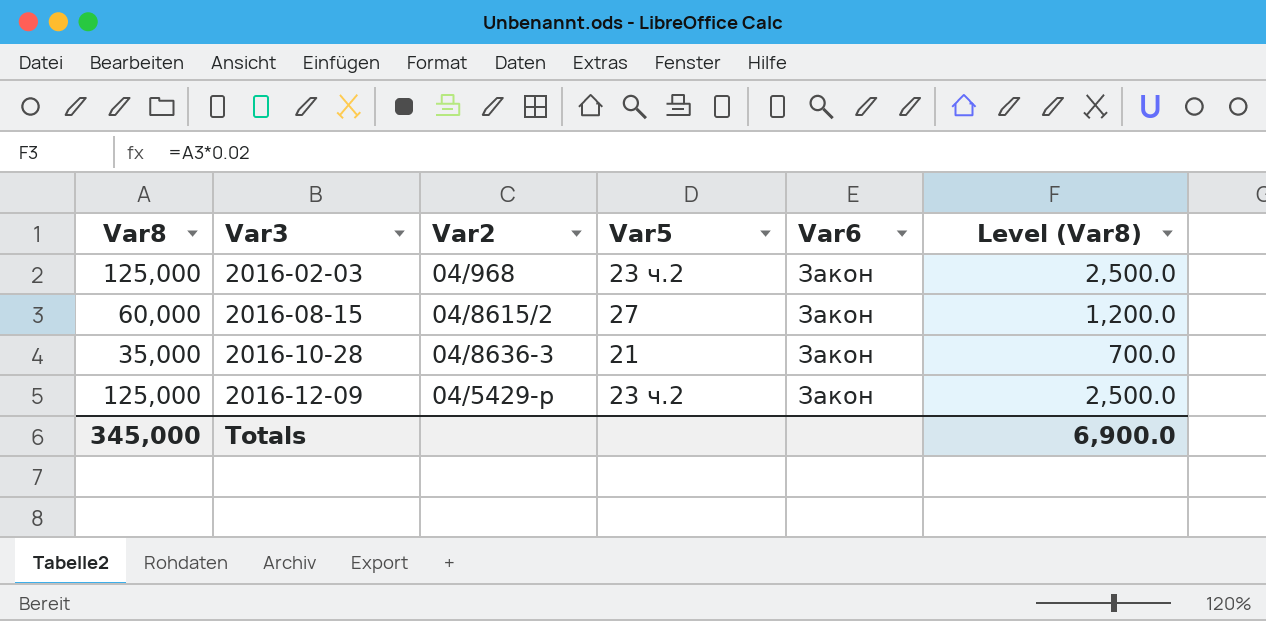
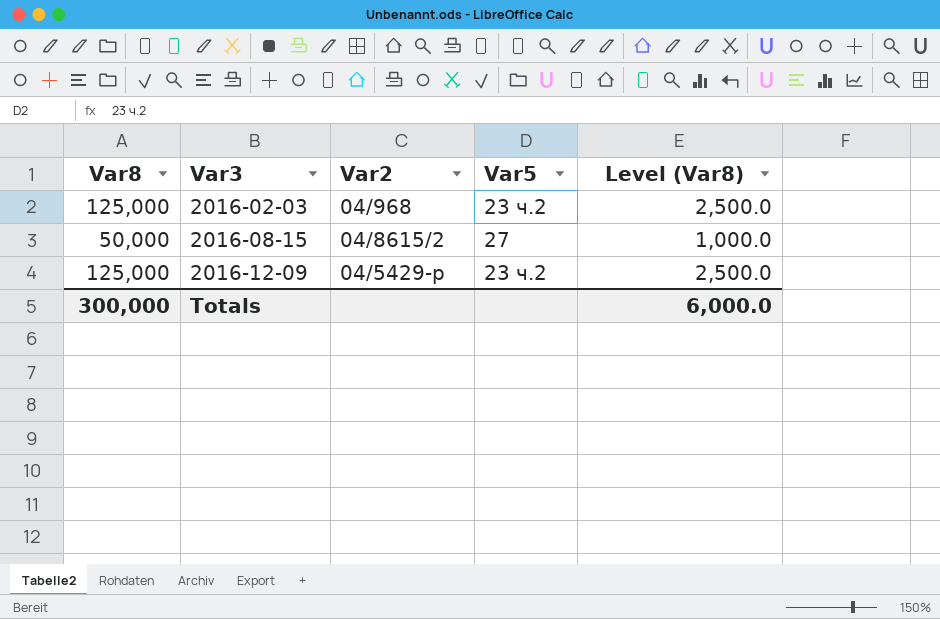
column Var6 | position: 5 -> none
row 2016-10-28: 35,000 | 04/8636-3 | 21 | Закон | 700.0 -> none
2016-08-15 | Var8: 60,000 -> 50,000
2016-08-15 | Level (Var8): 1,200.0 -> 1,000.0
Totals | Var8: 345,000 -> 300,000
Totals | Level (Var8): 6,900.0 -> 6,000.0

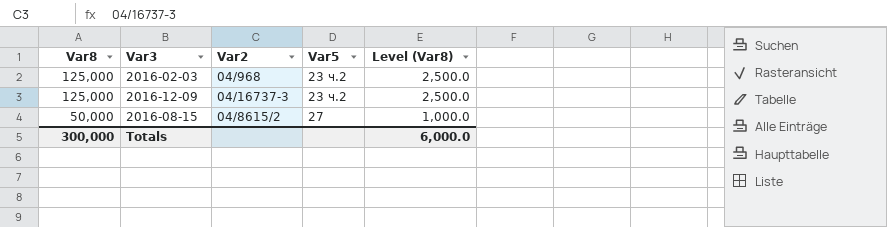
row order: Var3 ascending -> Var8 descending
2016-12-09 | Var2: 04/5429-р -> 04/16737-3

